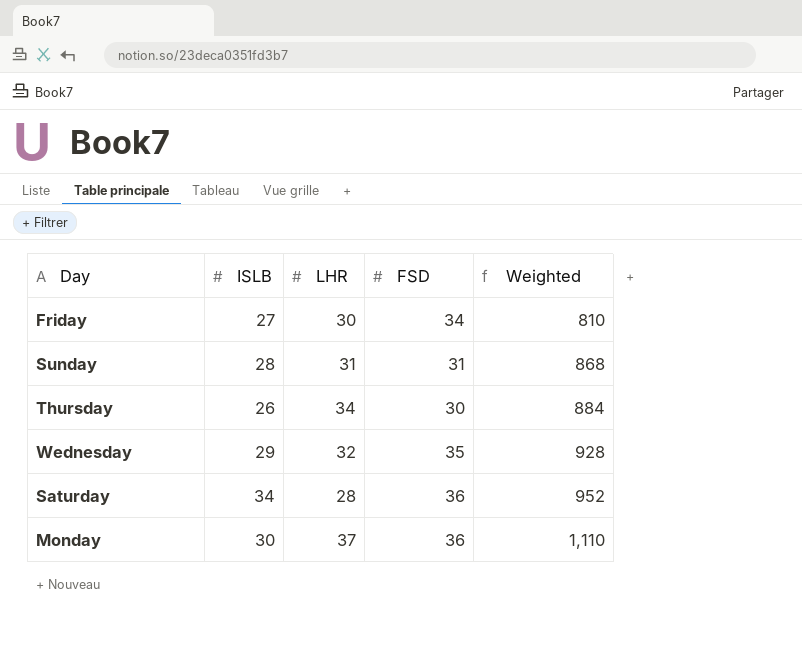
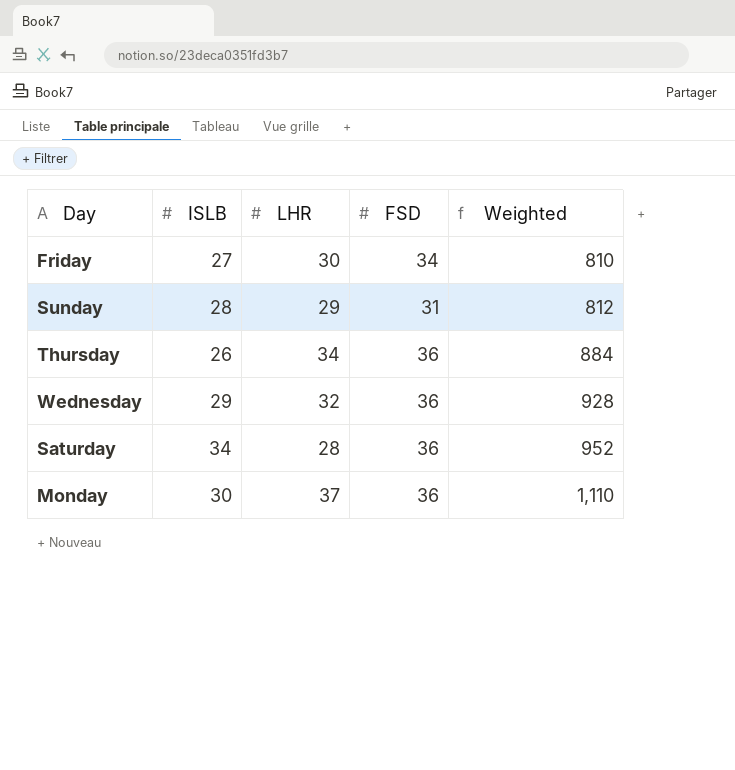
Sunday | LHR: 31 -> 29
Sunday | Weighted: 868 -> 812
Thursday | FSD: 30 -> 36
Wednesday | FSD: 35 -> 36

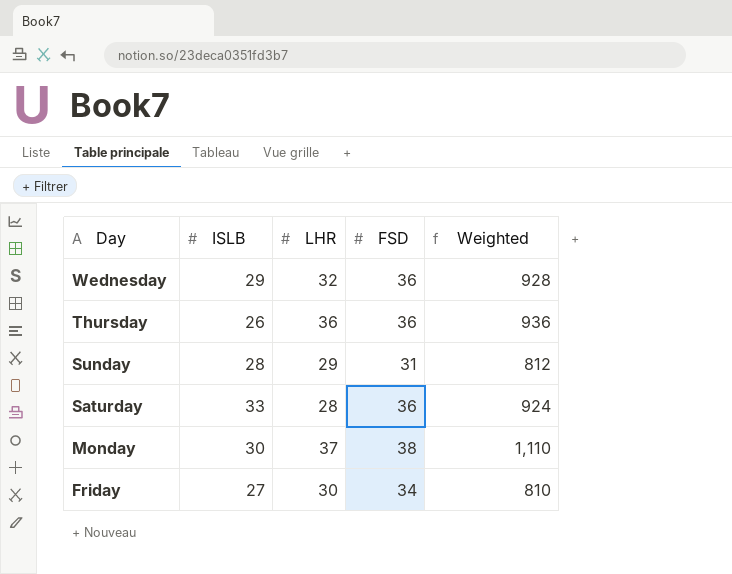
row order: Weighted ascending -> Day descending
Thursday | LHR: 34 -> 36
Thursday | Weighted: 884 -> 936
Saturday | ISLB: 34 -> 33
Saturday | Weighted: 952 -> 924
Monday | FSD: 36 -> 38

